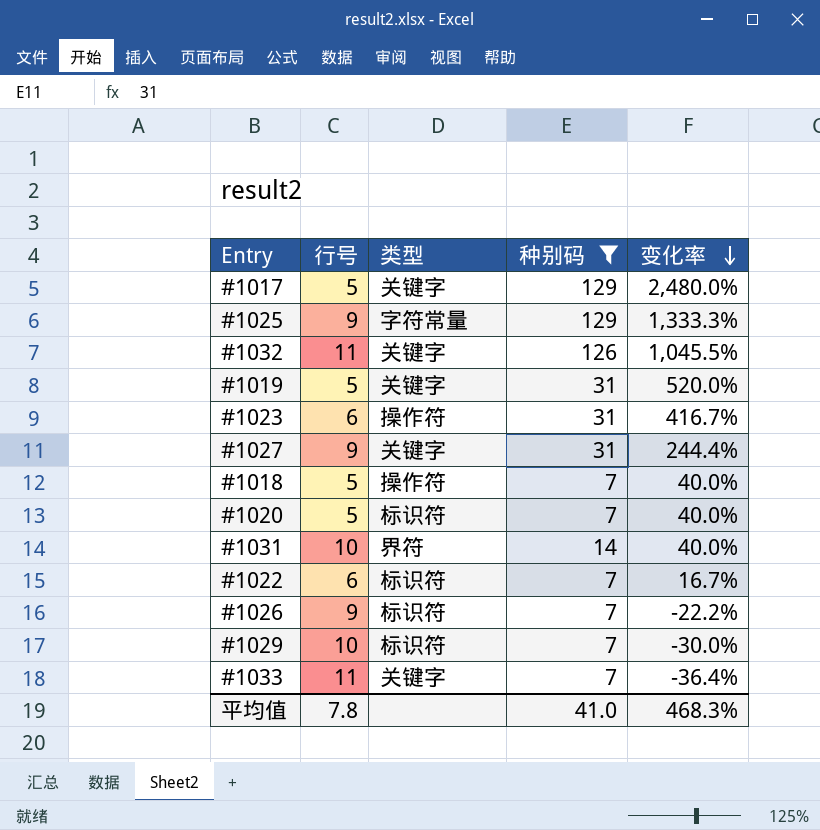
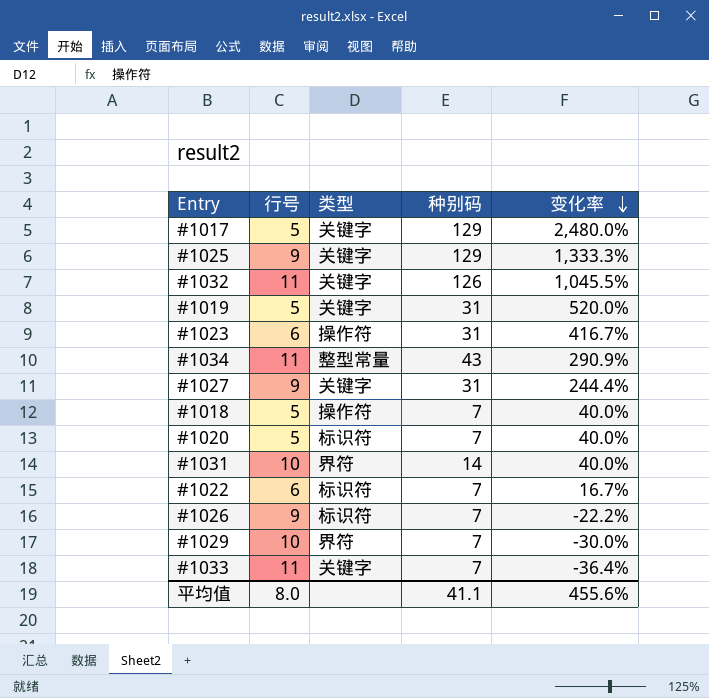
filter: 种别码 != 43 -> none
#1025 | 类型: 字符常量 -> 关键字
#1029 | 类型: 标识符 -> 界符
平均值 | 行号: 7.8 -> 8.0
平均值 | 种别码: 41.0 -> 41.1
平均值 | 变化率: 468.3% -> 455.6%

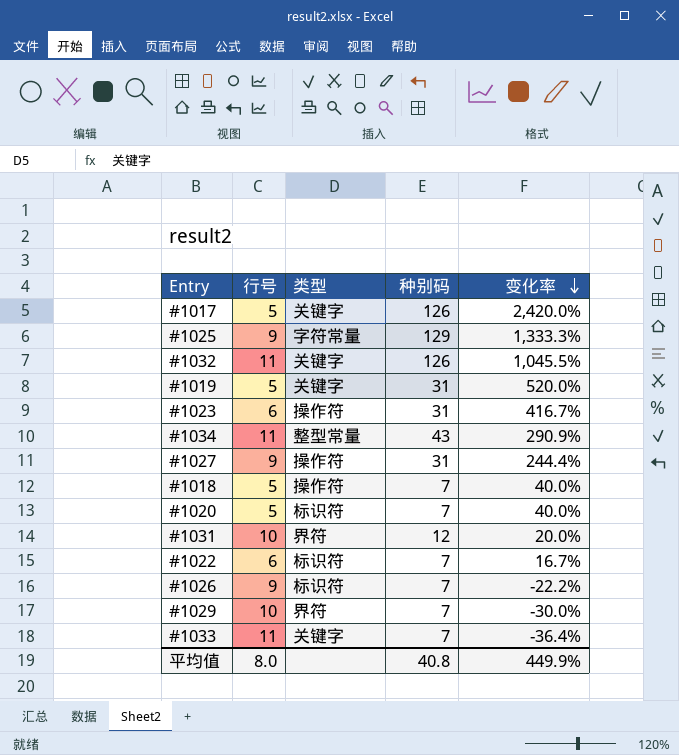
#1017 | 种别码: 129 -> 126
#1017 | 变化率: 2,480.0% -> 2,420.0%
#1025 | 类型: 关键字 -> 字符常量
#1027 | 类型: 关键字 -> 操作符
#1031 | 种别码: 14 -> 12
#1031 | 变化率: 40.0% -> 20.0%
平均值 | 种别码: 41.1 -> 40.8
平均值 | 变化率: 455.6% -> 449.9%

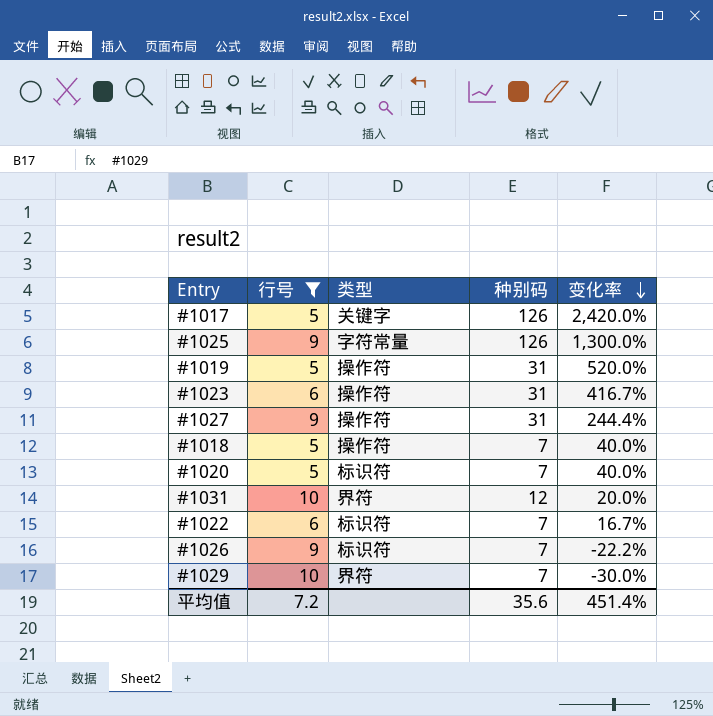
filter: none -> 行号 != 11
#1025 | 种别码: 129 -> 126
#1025 | 变化率: 1,333.3% -> 1,300.0%
#1019 | 类型: 关键字 -> 操作符
平均值 | 行号: 8.0 -> 7.2
平均值 | 种别码: 40.8 -> 35.6
平均值 | 变化率: 449.9% -> 451.4%

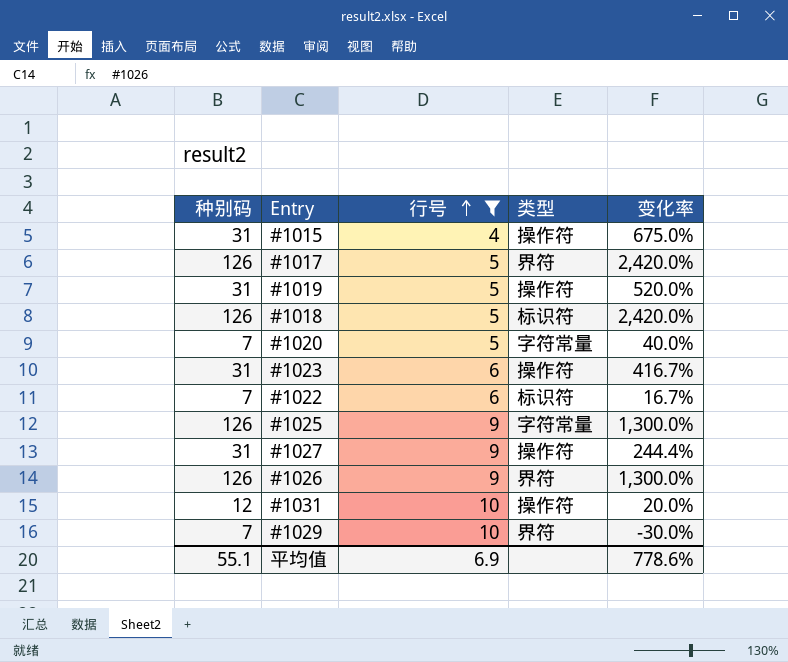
row order: 变化率 descending -> 行号 ascending
column 种别码 | position: 4 -> 1
row #1015: none -> 31 | 4 | 操作符 | 675.0%
#1017 | 类型: 关键字 -> 界符
#1018 | 种别码: 7 -> 126
#1018 | 类型: 操作符 -> 标识符
#1018 | 变化率: 40.0% -> 2,420.0%
#1020 | 类型: 标识符 -> 字符常量
#1026 | 种别码: 7 -> 126
#1026 | 类型: 标识符 -> 界符
#1026 | 变化率: -22.2% -> 1,300.0%
#1031 | 类型: 界符 -> 操作符
平均值 | 种别码: 35.6 -> 55.1
平均值 | 行号: 7.2 -> 6.9
平均值 | 变化率: 451.4% -> 778.6%

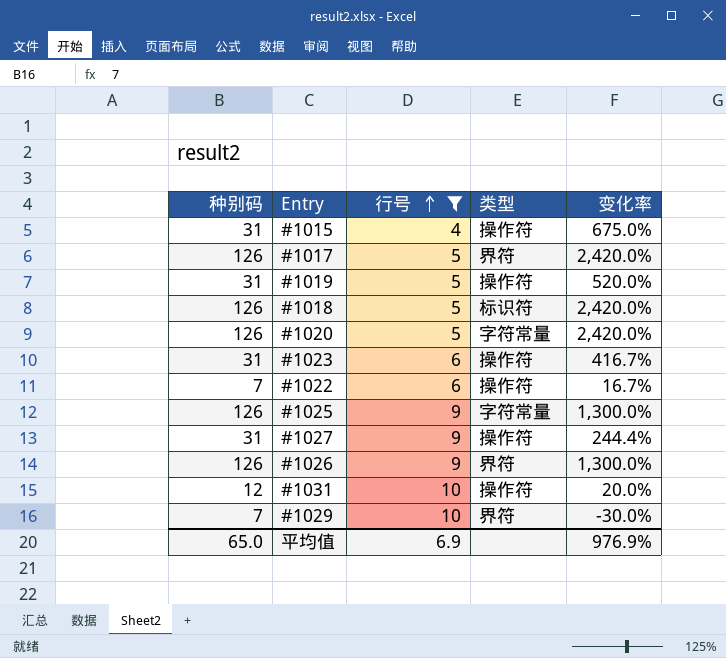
#1020 | 种别码: 7 -> 126
#1020 | 变化率: 40.0% -> 2,420.0%
#1022 | 类型: 标识符 -> 操作符
平均值 | 种别码: 55.1 -> 65.0
平均值 | 变化率: 778.6% -> 976.9%

